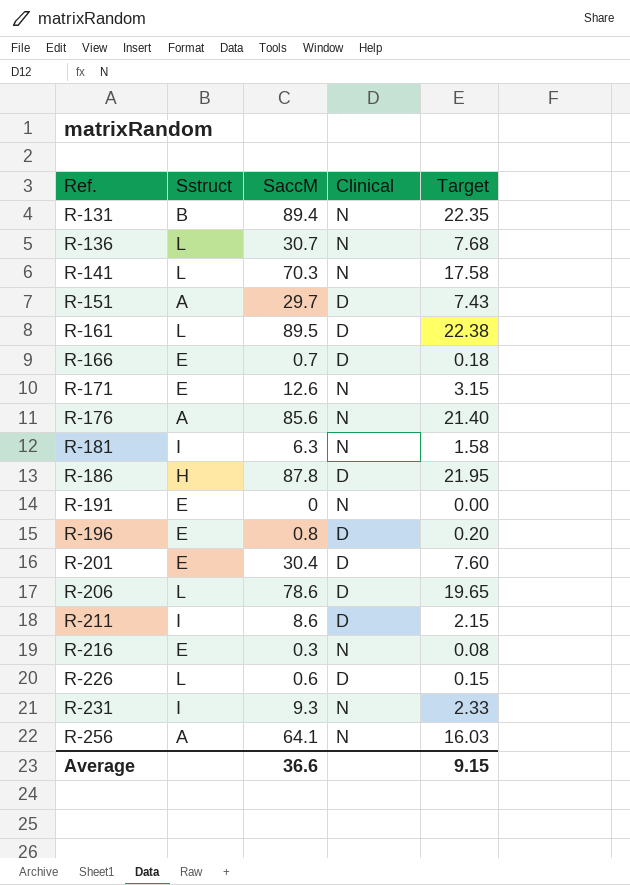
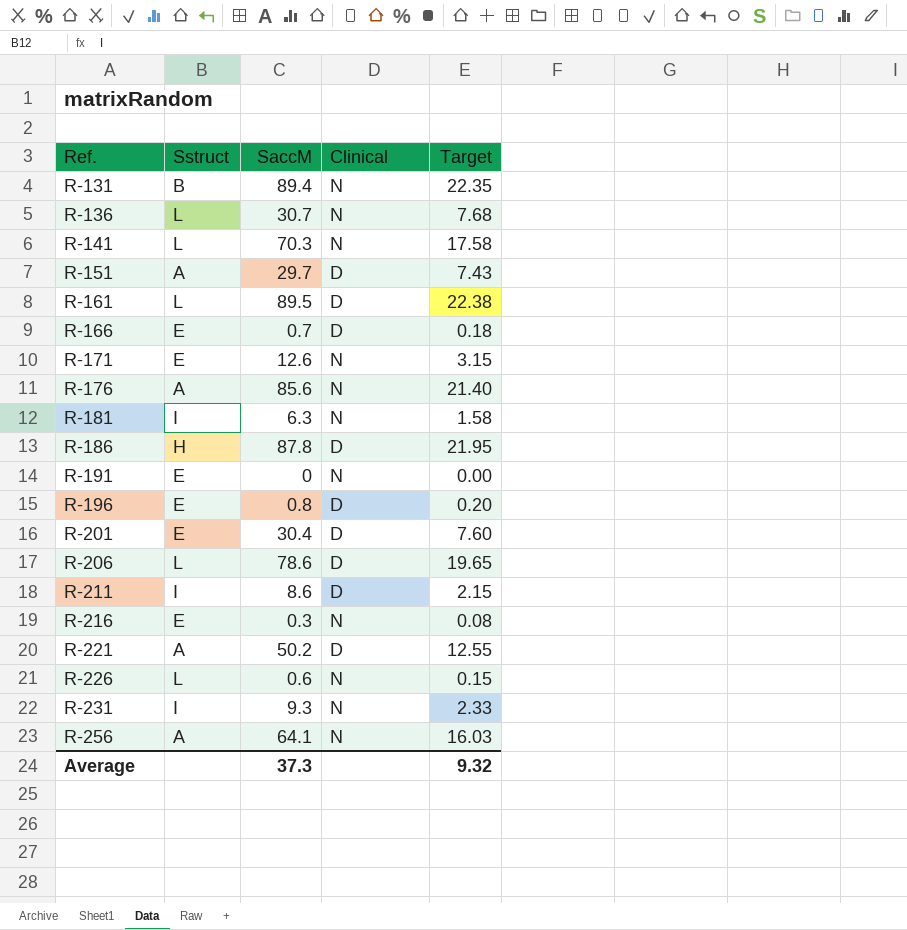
row R-221: none -> A | 50.2 | D | 12.55
R-226 | Clinical: D -> N
Average | SaccM: 36.6 -> 37.3
Average | Target: 9.15 -> 9.32

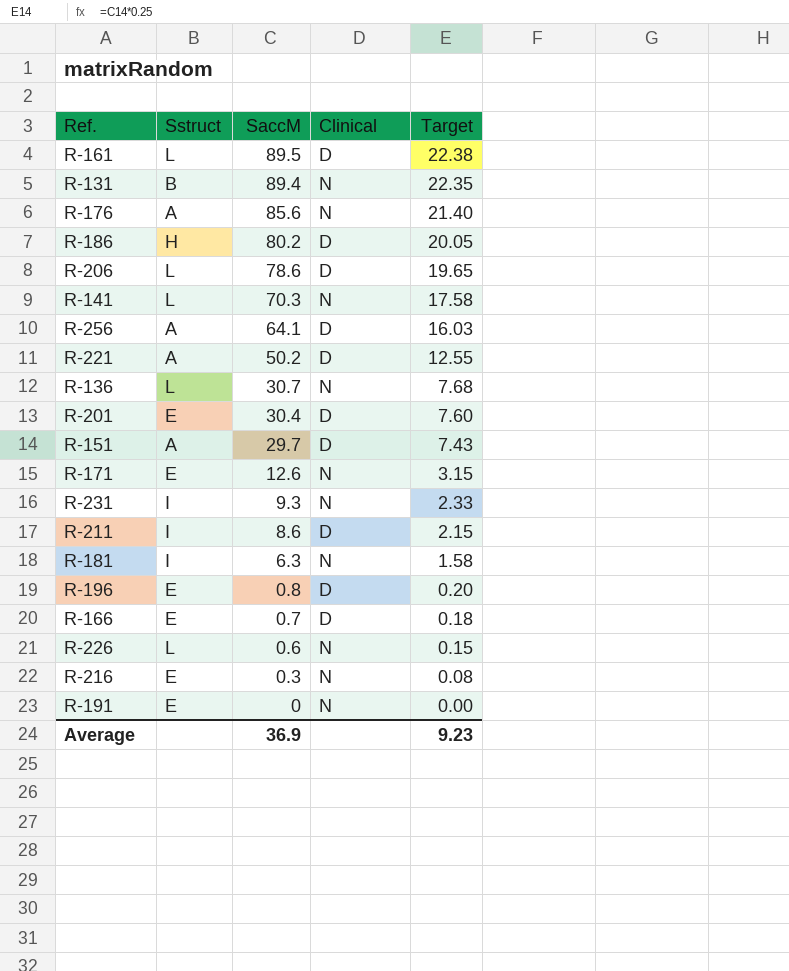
row order: Ref. ascending -> SaccM descending
R-186 | SaccM: 87.8 -> 80.2
R-186 | Target: 21.95 -> 20.05
R-256 | Clinical: N -> D
Average | SaccM: 37.3 -> 36.9
Average | Target: 9.32 -> 9.23

